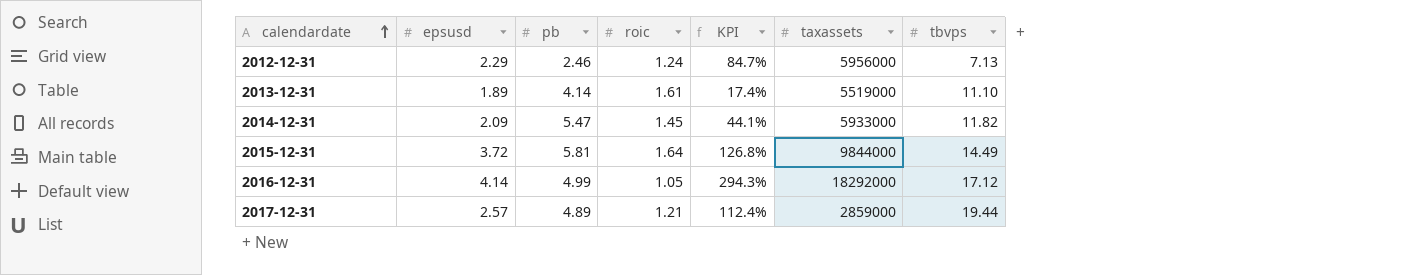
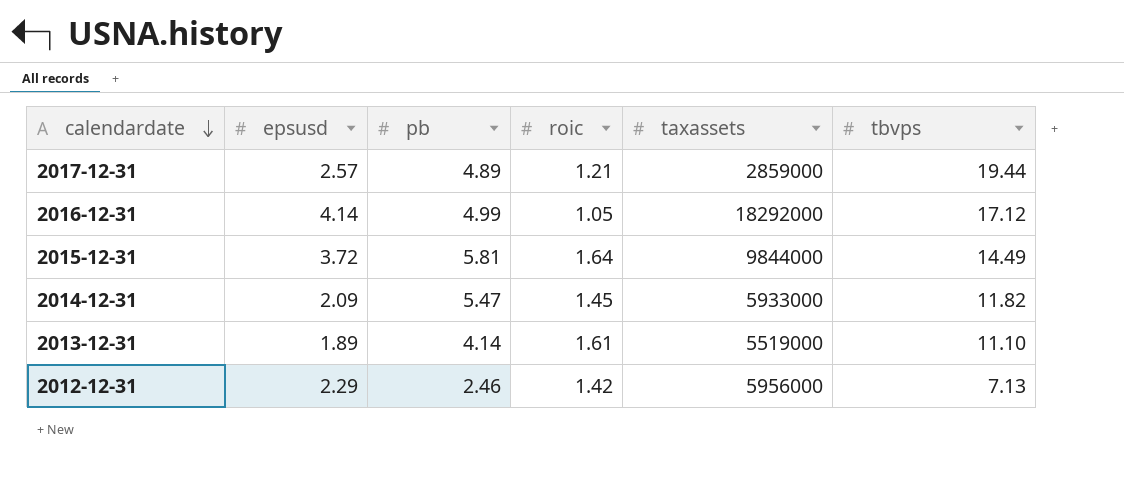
row order: calendardate ascending -> calendardate descending
column KPI | formula: ([epsusd] - [roic]) / [roic] -> none
2012-12-31 | roic: 1.24 -> 1.42

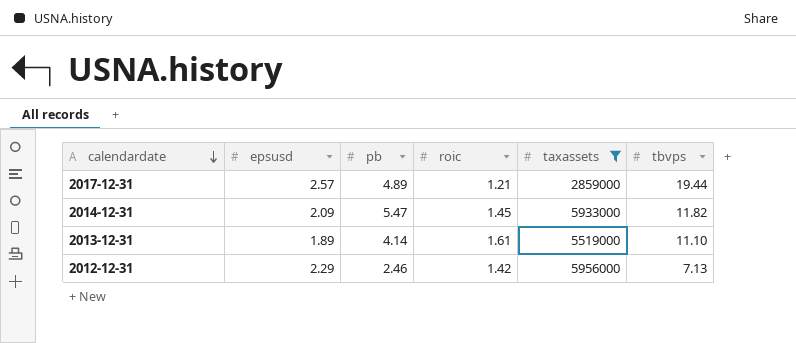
filter: none -> taxassets <= 5956000

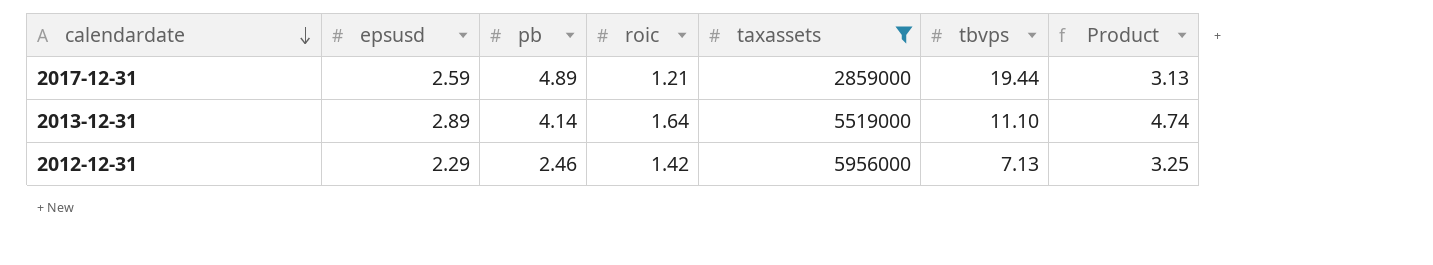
column Product | formula: none -> [epsusd] * [roic]
row 2014-12-31: 2.09 | 5.47 | 1.45 | 5933000 | 11.82 -> none
2017-12-31 | epsusd: 2.57 -> 2.59
2013-12-31 | epsusd: 1.89 -> 2.89
2013-12-31 | roic: 1.61 -> 1.64

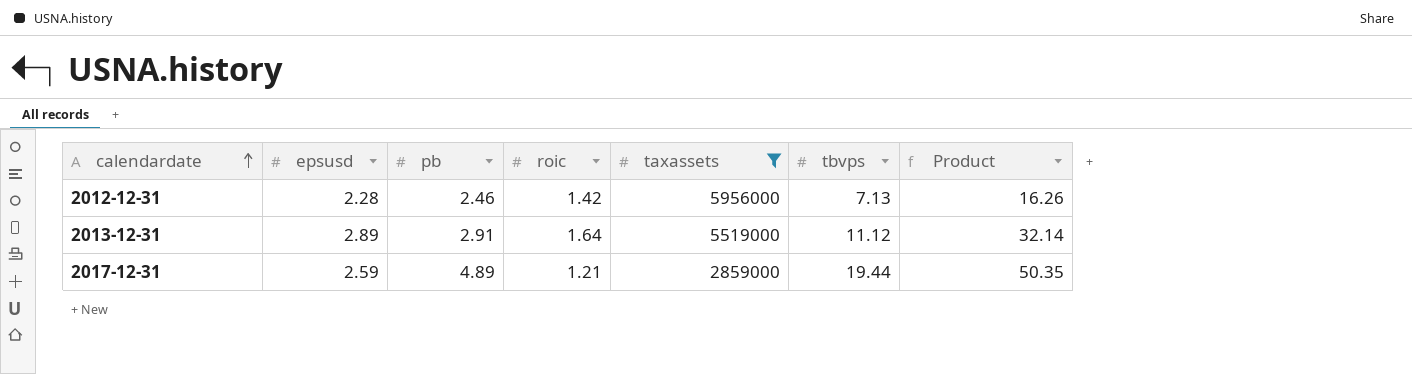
row order: calendardate descending -> calendardate ascending
column Product | formula: [epsusd] * [roic] -> [epsusd] * [tbvps]
2012-12-31 | epsusd: 2.29 -> 2.28
2013-12-31 | pb: 4.14 -> 2.91
2013-12-31 | tbvps: 11.10 -> 11.12

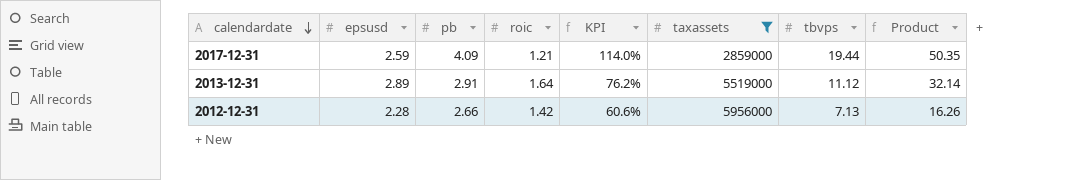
row order: calendardate ascending -> calendardate descending
column KPI | formula: none -> ([epsusd] - [roic]) / [roic]
2017-12-31 | pb: 4.89 -> 4.09
2012-12-31 | pb: 2.46 -> 2.66

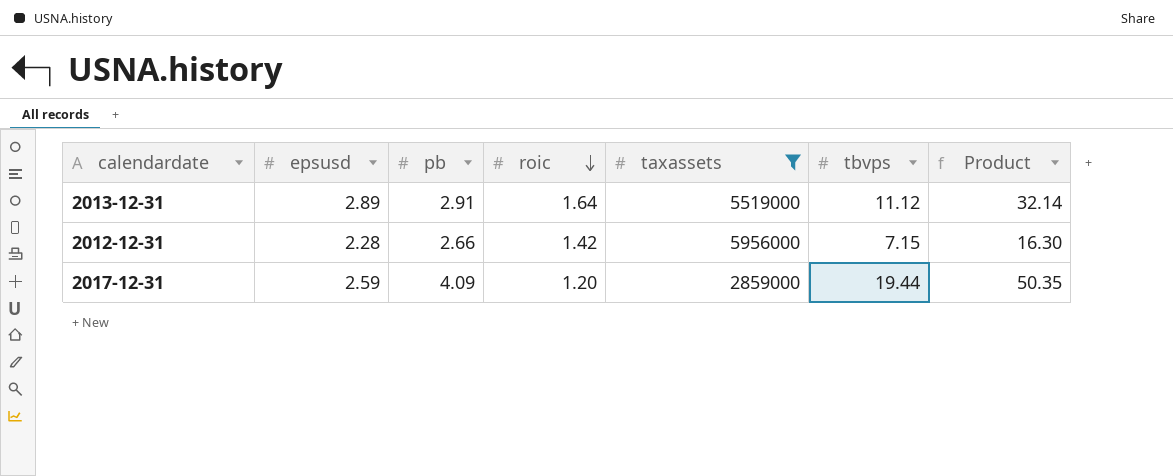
row order: calendardate descending -> roic descending
column KPI | formula: ([epsusd] - [roic]) / [roic] -> none
2012-12-31 | tbvps: 7.13 -> 7.15
2012-12-31 | Product: 16.26 -> 16.30
2017-12-31 | roic: 1.21 -> 1.20

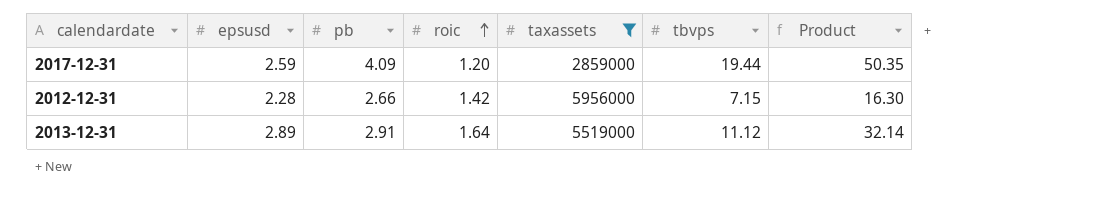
row order: roic descending -> roic ascending

